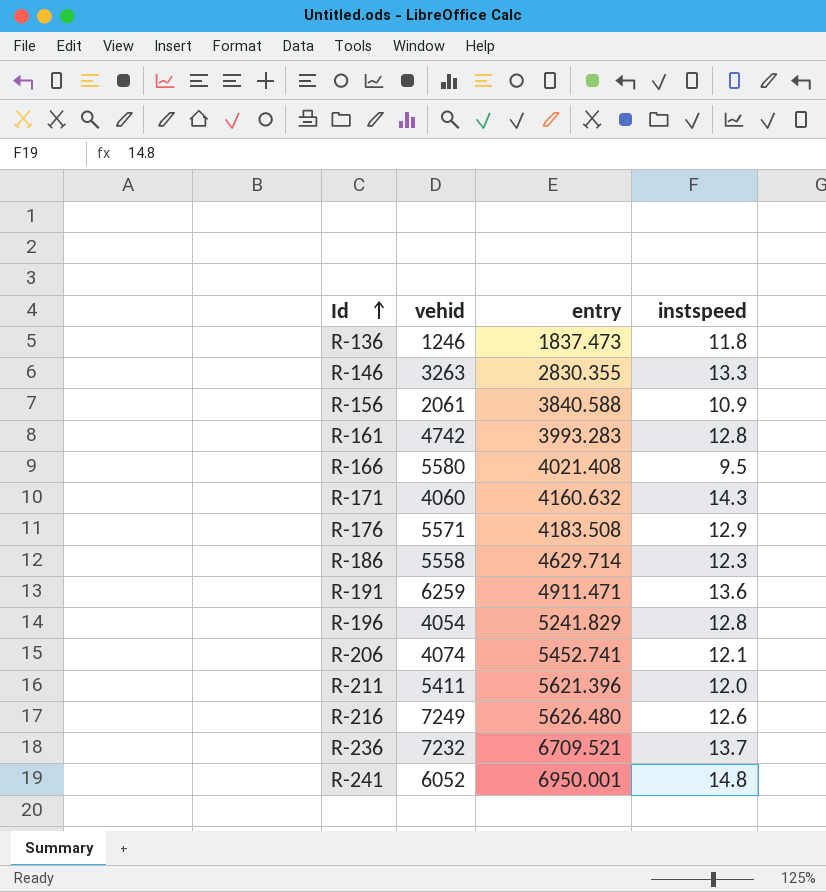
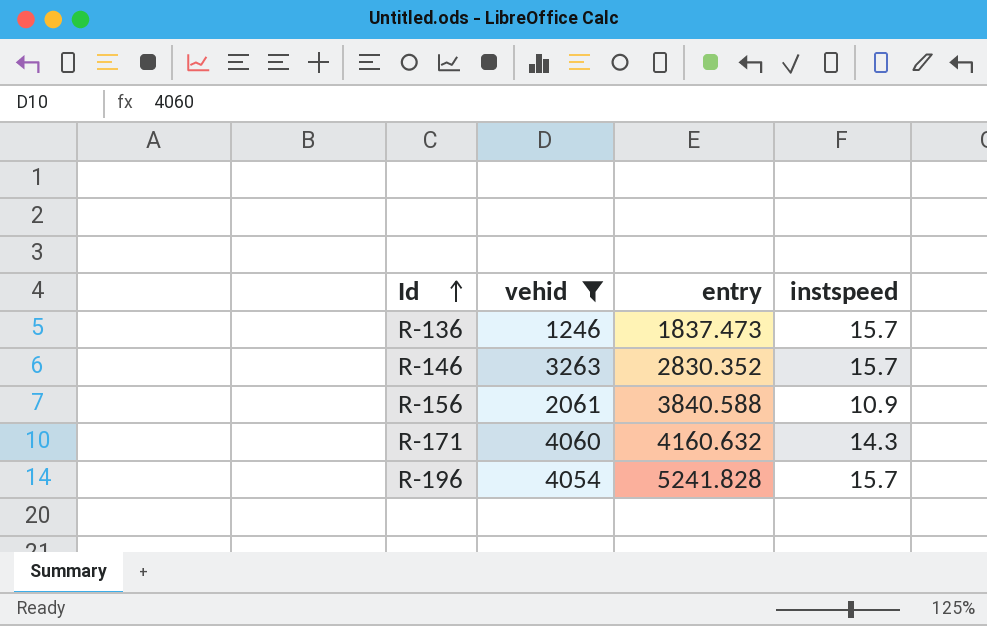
filter: none -> vehid <= 4060
R-136 | instspeed: 11.8 -> 15.7
R-146 | entry: 2830.355 -> 2830.352
R-146 | instspeed: 13.3 -> 15.7
R-196 | entry: 5241.829 -> 5241.828
R-196 | instspeed: 12.8 -> 15.7

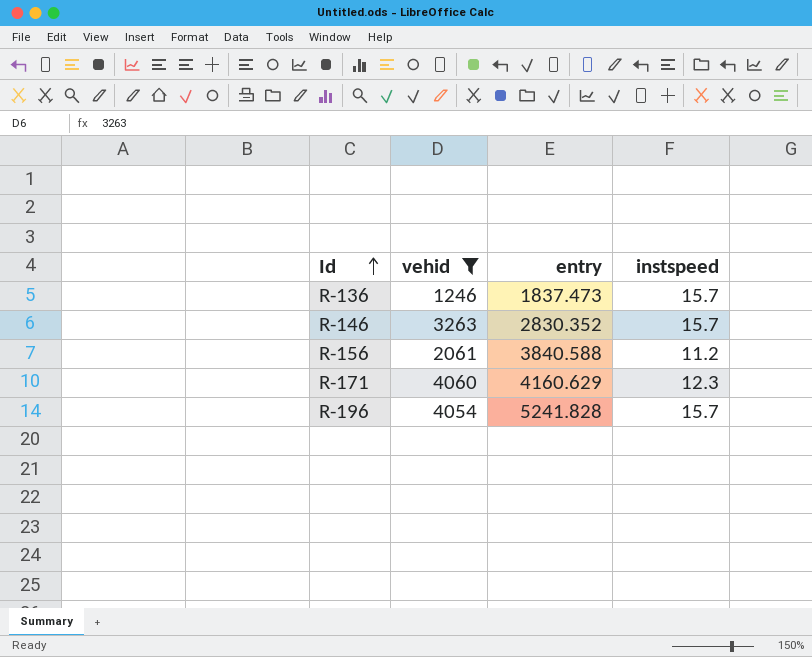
R-156 | instspeed: 10.9 -> 11.2
R-171 | entry: 4160.632 -> 4160.629
R-171 | instspeed: 14.3 -> 12.3

